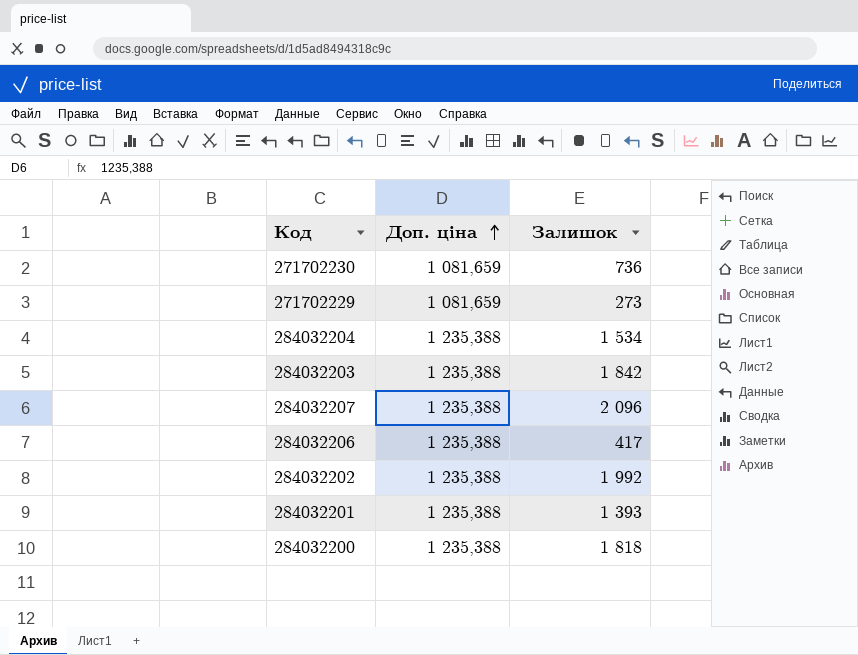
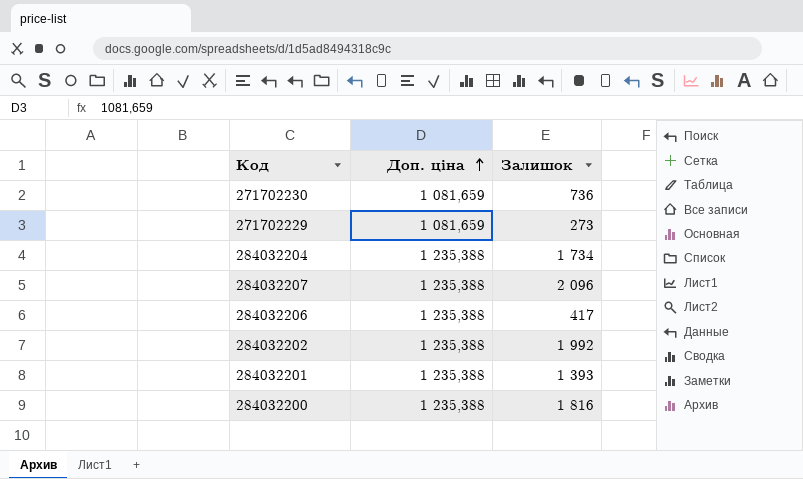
row 284032203: 1 235,388 | 1 842 -> none
284032204 | Залишок: 1 534 -> 1 734
284032200 | Залишок: 1 818 -> 1 816

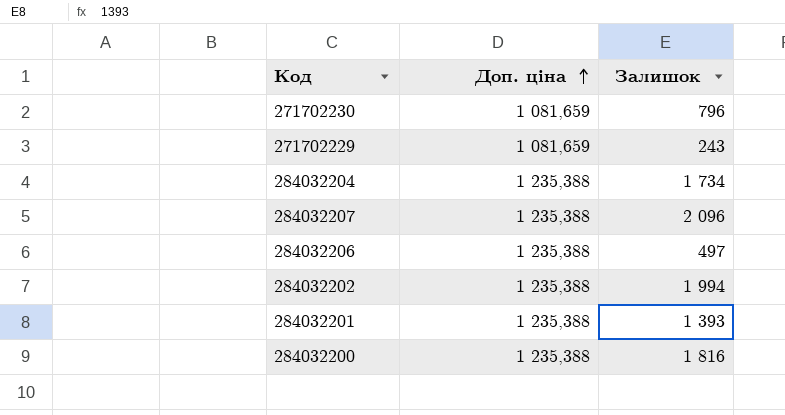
271702230 | Залишок: 736 -> 796
271702229 | Залишок: 273 -> 243
284032206 | Залишок: 417 -> 497
284032202 | Залишок: 1 992 -> 1 994

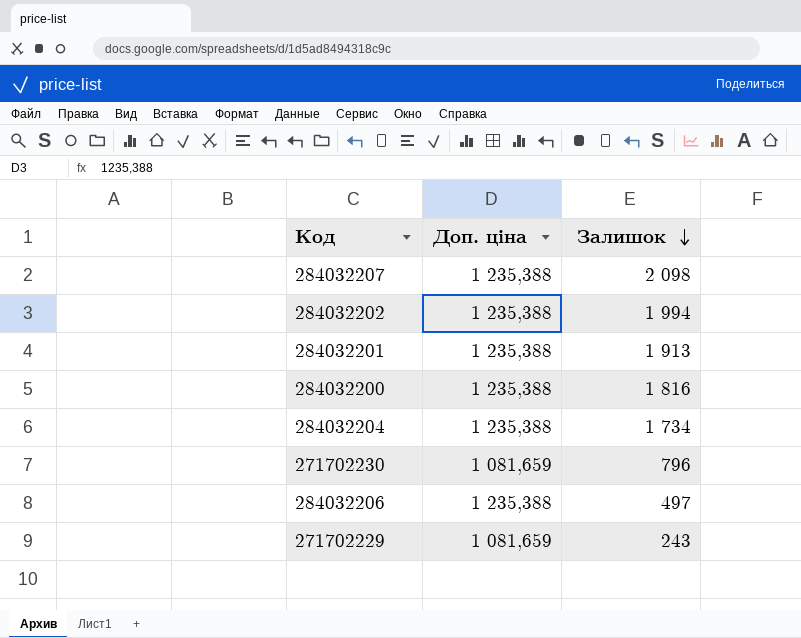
row order: Доп. ціна ascending -> Залишок descending
284032207 | Залишок: 2 096 -> 2 098
284032201 | Залишок: 1 393 -> 1 913

